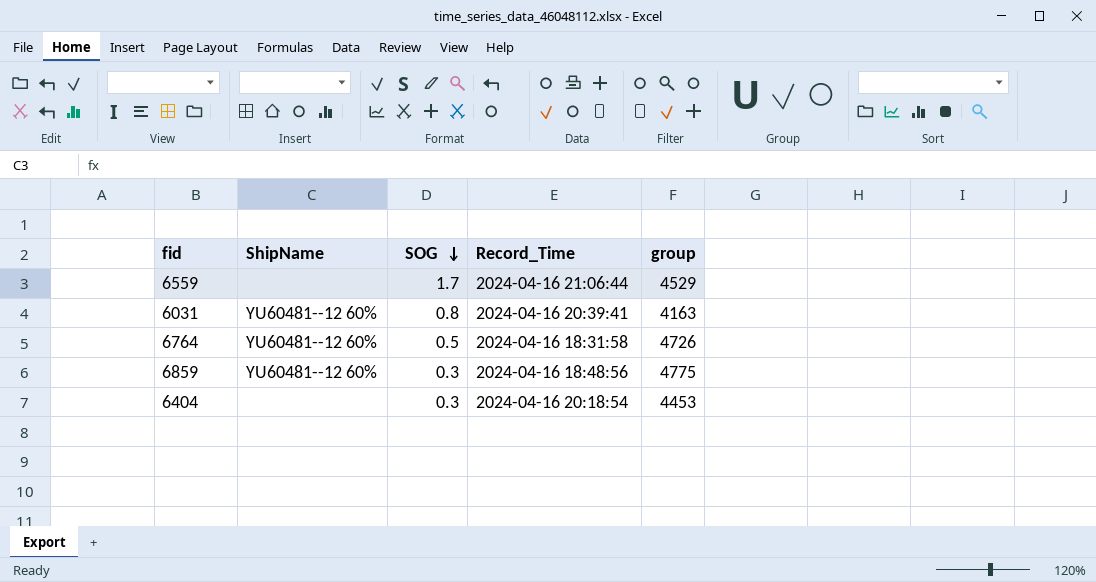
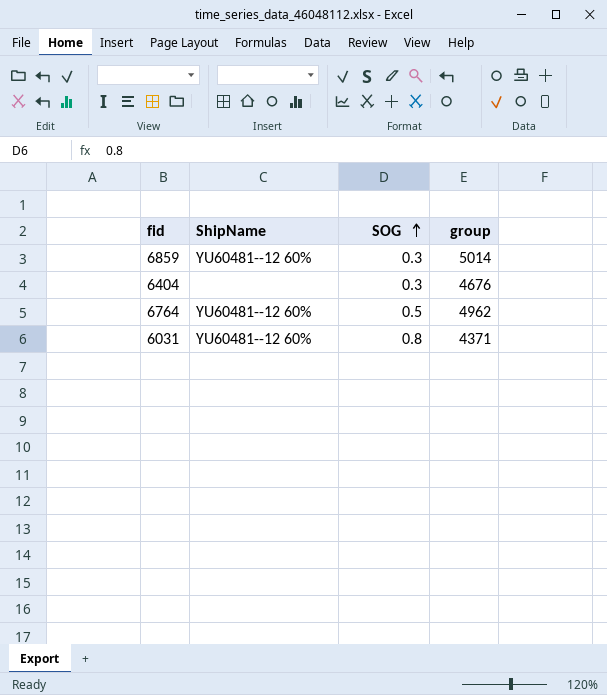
row order: SOG descending -> SOG ascending
column Record_Time | position: 4 -> none
row 6559: none | 1.7 | 2024-04-16 21:06:44 | 4529 -> none
6859 | group: 4775 -> 5014
6404 | group: 4453 -> 4676
6764 | group: 4726 -> 4962
6031 | group: 4163 -> 4371

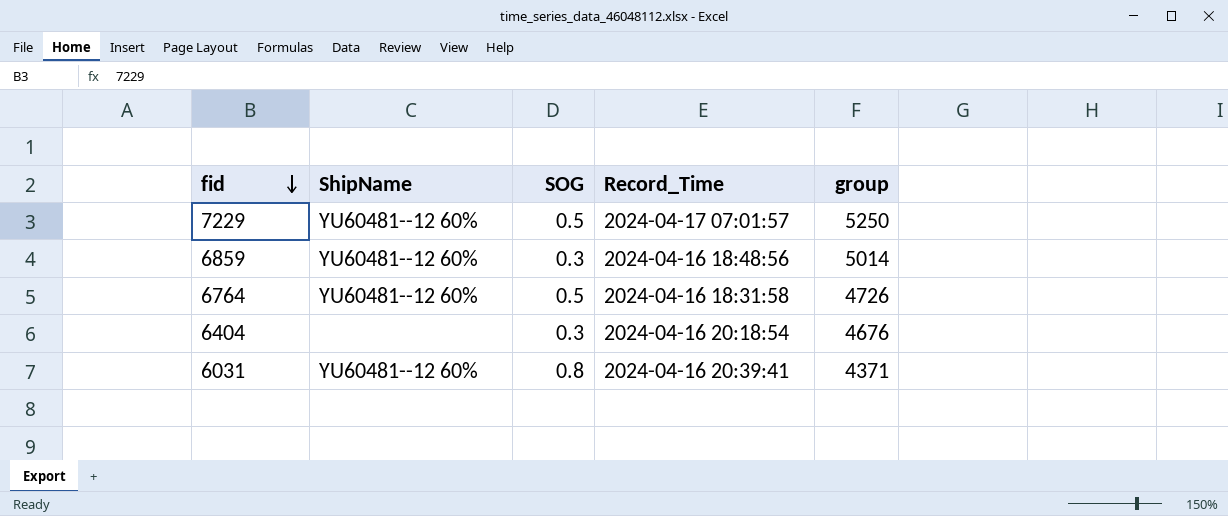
row order: SOG ascending -> fid descending
column Record_Time | position: none -> 4
row 7229: none -> YU60481--12 60% | 0.5 | 2024-04-17 07:01:57 | 5250
6764 | group: 4962 -> 4726

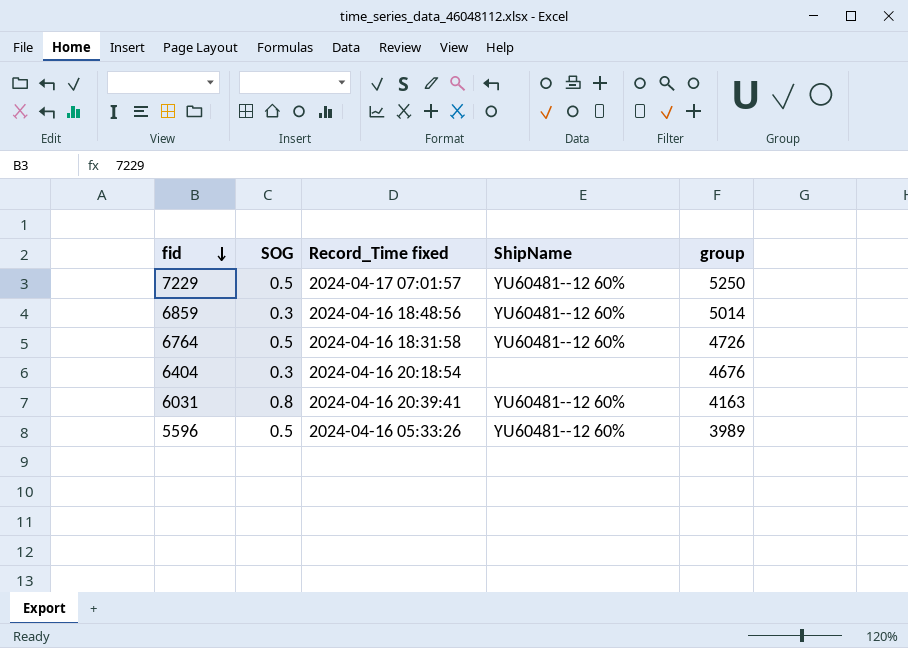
column name: Record_Time -> Record_Time fixed
column ShipName | position: 2 -> 4
6031 | group: 4371 -> 4163
row 5596: none -> 0.5 | 2024-04-16 05:33:26 | YU60481--12 60% | 3989

